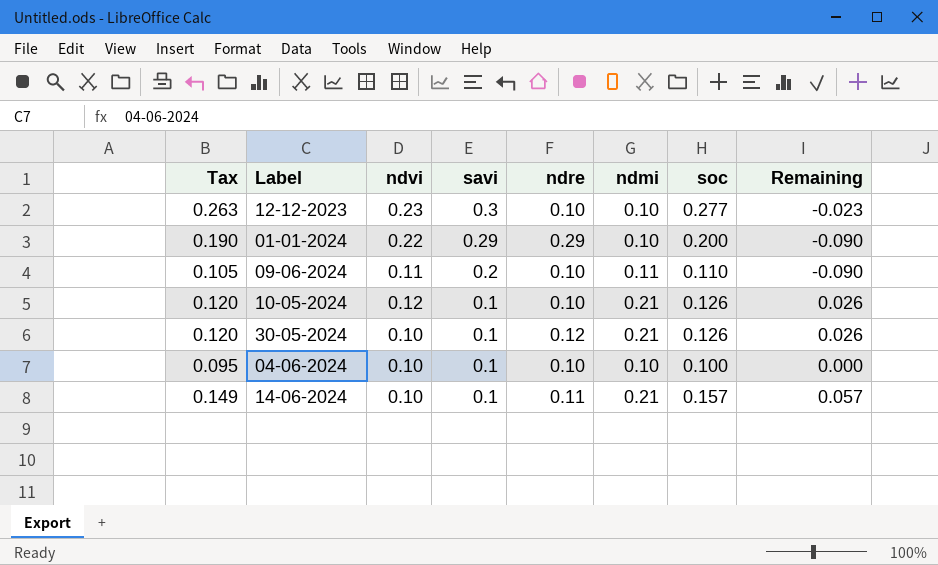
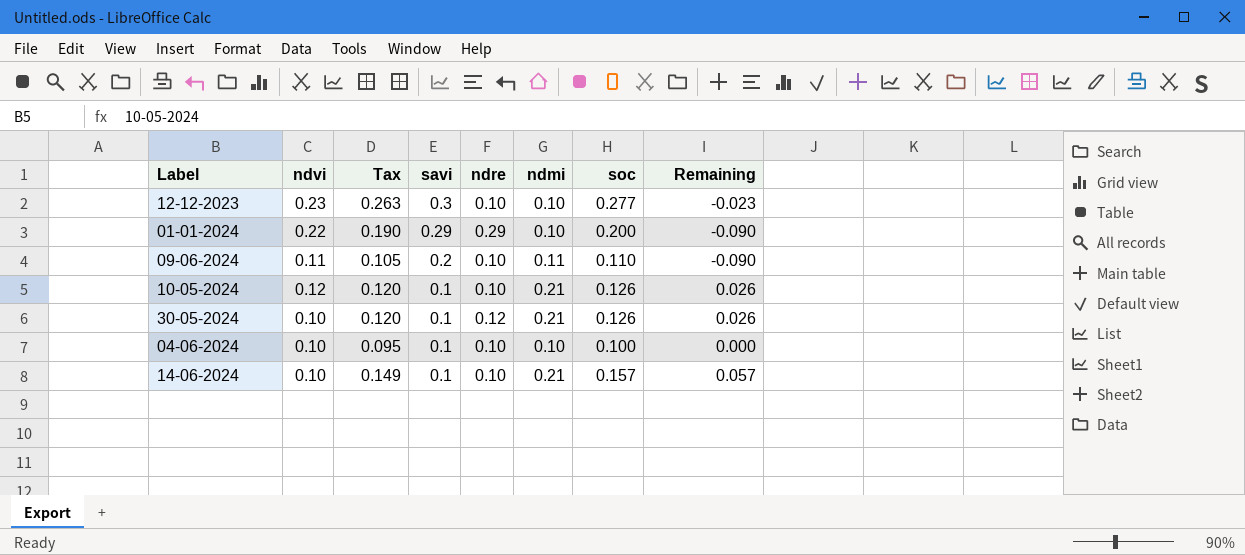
column Tax | position: 1 -> 3
14-06-2024 | ndre: 0.11 -> 0.10

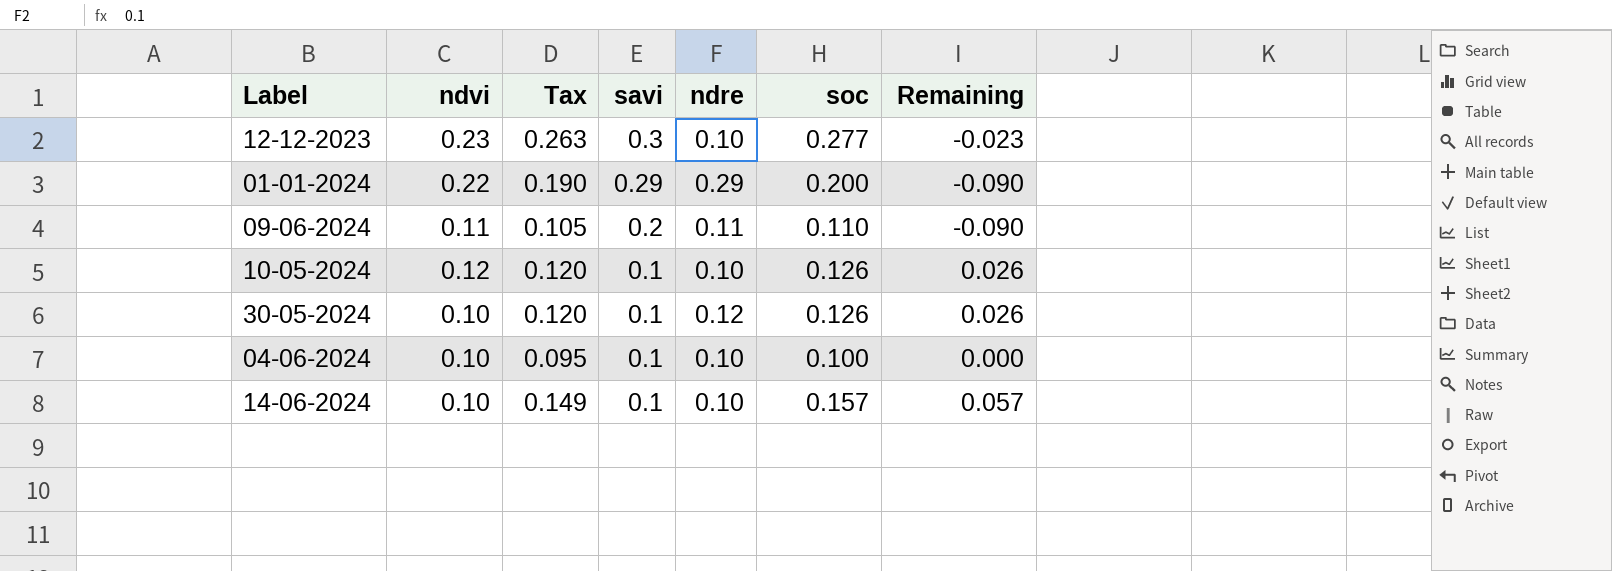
column ndmi | position: 6 -> none
09-06-2024 | ndre: 0.10 -> 0.11

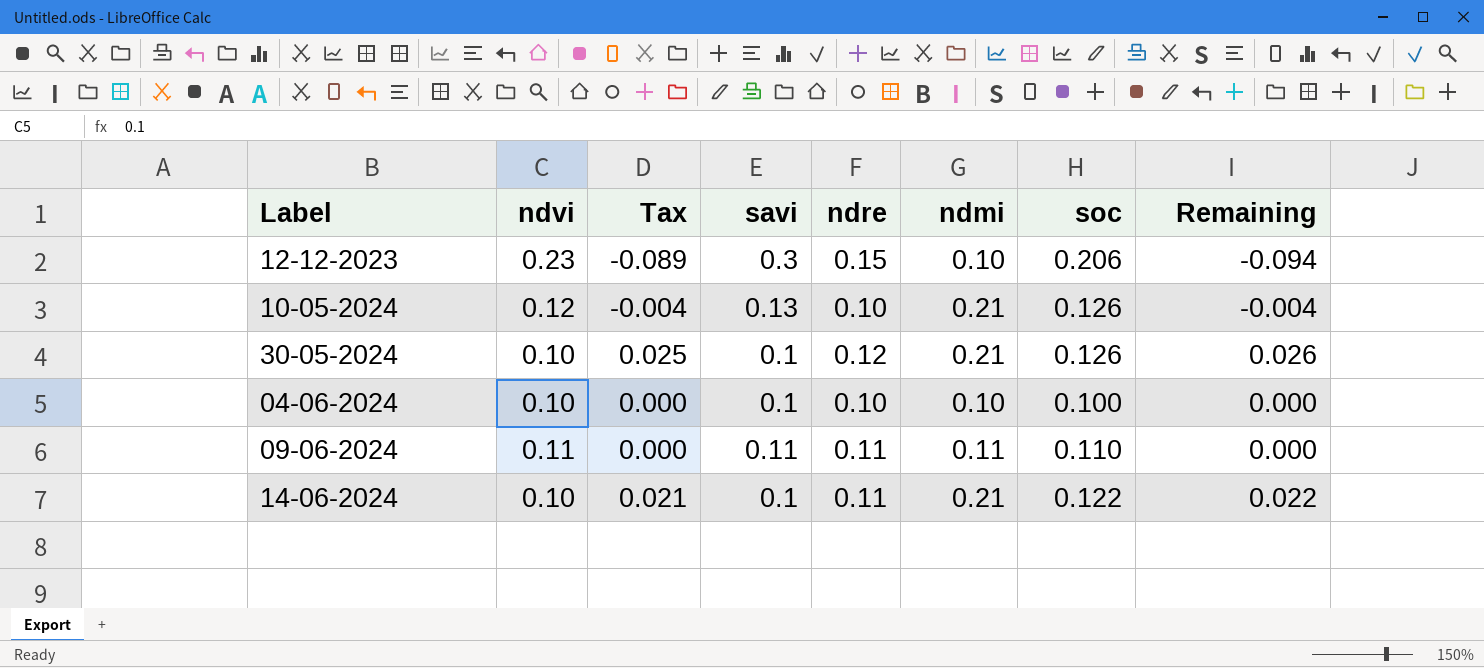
row order: savi descending -> Label ascending
column Tax | formula: [soc] * 0.95 -> [Remaining] * 0.95
column ndmi | position: none -> 6
row 01-01-2024: 0.22 | 0.190 | 0.29 | 0.29 | 0.200 | -0.090 -> none
12-12-2023 | ndre: 0.10 -> 0.15
12-12-2023 | soc: 0.277 -> 0.206
12-12-2023 | Remaining: -0.023 -> -0.094
10-05-2024 | savi: 0.1 -> 0.13
10-05-2024 | Remaining: 0.026 -> -0.004
09-06-2024 | savi: 0.2 -> 0.11
09-06-2024 | Remaining: -0.090 -> 0.000
14-06-2024 | ndre: 0.10 -> 0.11
14-06-2024 | soc: 0.157 -> 0.122
14-06-2024 | Remaining: 0.057 -> 0.022

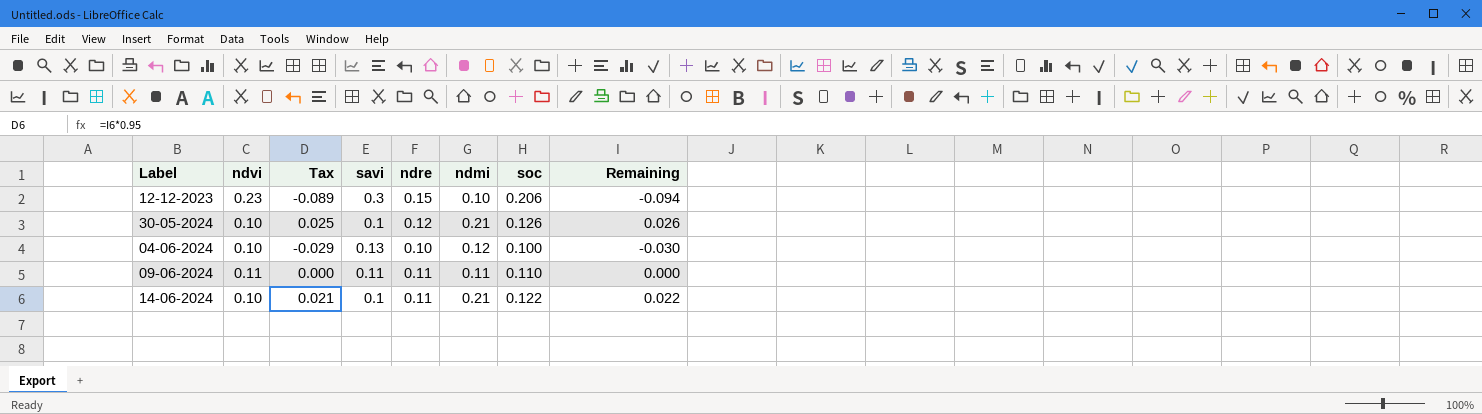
row 10-05-2024: 0.12 | -0.004 | 0.13 | 0.10 | 0.21 | 0.126 | -0.004 -> none
04-06-2024 | Tax: 0.000 -> -0.029
04-06-2024 | savi: 0.1 -> 0.13
04-06-2024 | ndmi: 0.10 -> 0.12
04-06-2024 | Remaining: 0.000 -> -0.030

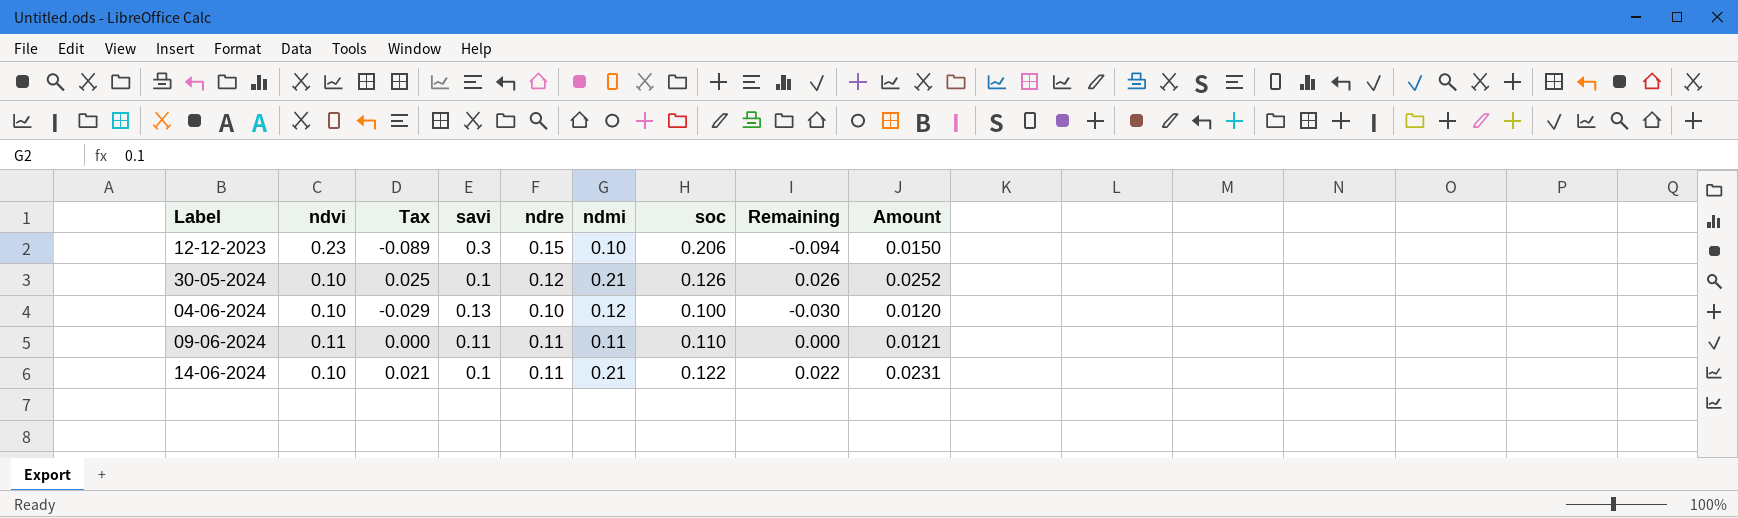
column Amount | formula: none -> [ndre] * [ndmi]

